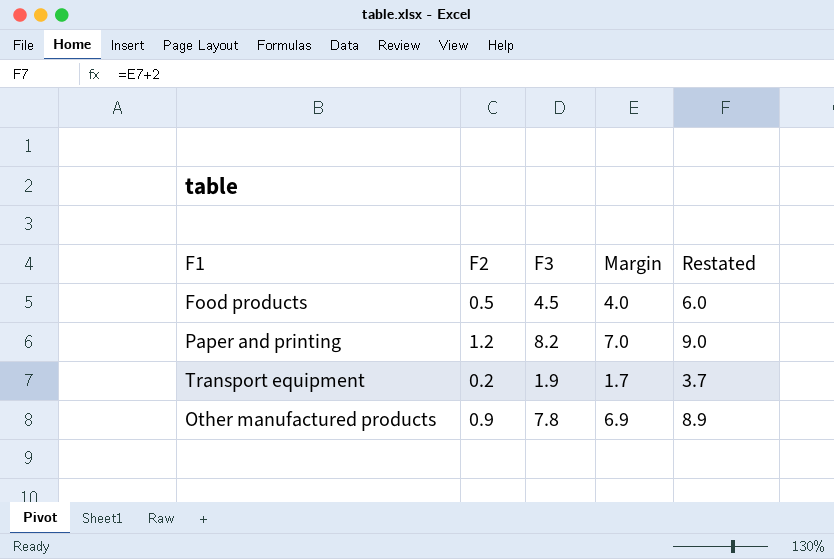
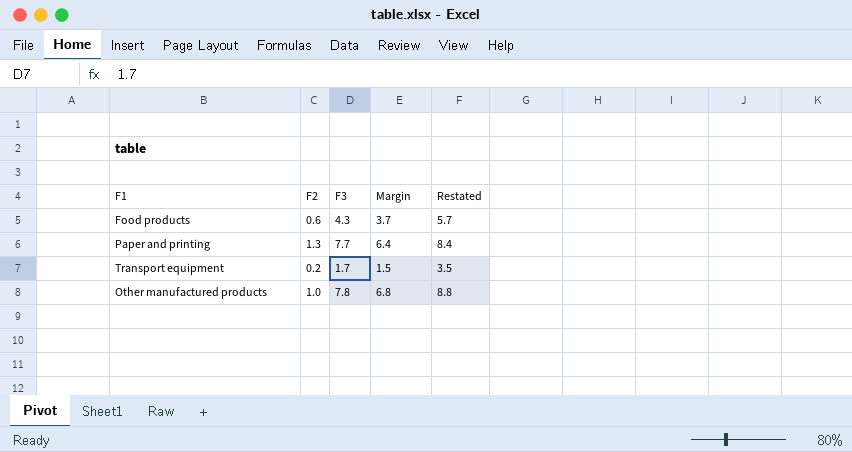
Food products | F2: 0.5 -> 0.6
Food products | F3: 4.5 -> 4.3
Food products | Margin: 4.0 -> 3.7
Food products | Restated: 6.0 -> 5.7
Paper and printing | F2: 1.2 -> 1.3
Paper and printing | F3: 8.2 -> 7.7
Paper and printing | Margin: 7.0 -> 6.4
Paper and printing | Restated: 9.0 -> 8.4
Transport equipment | F3: 1.9 -> 1.7
Transport equipment | Margin: 1.7 -> 1.5
Transport equipment | Restated: 3.7 -> 3.5
Other manufactured products | F2: 0.9 -> 1.0
Other manufactured products | Margin: 6.9 -> 6.8
Other manufactured products | Restated: 8.9 -> 8.8

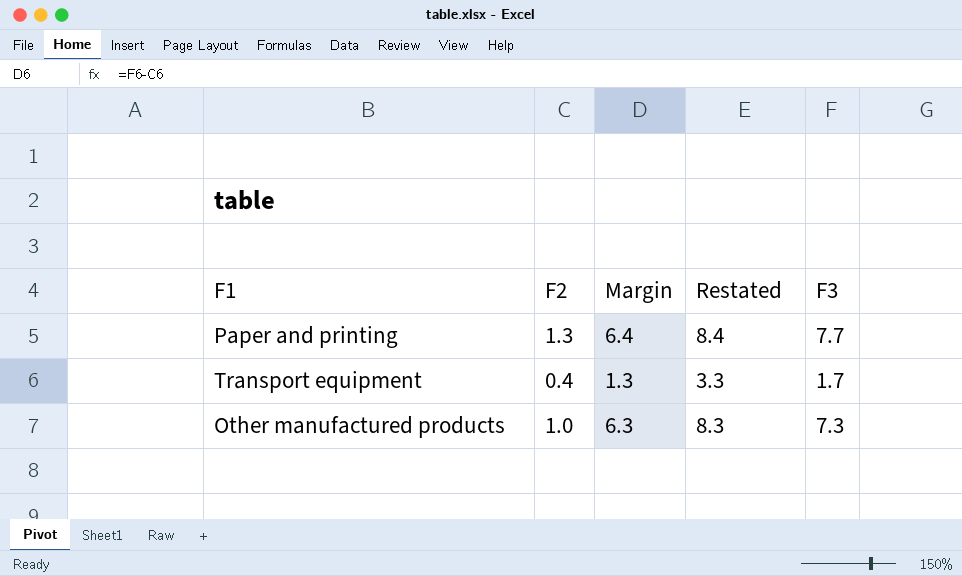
column F3 | position: 3 -> 5
row Food products: 0.6 | 4.3 | 3.7 | 5.7 -> none
Transport equipment | F2: 0.2 -> 0.4
Transport equipment | Margin: 1.5 -> 1.3
Transport equipment | Restated: 3.5 -> 3.3
Other manufactured products | Margin: 6.8 -> 6.3
Other manufactured products | Restated: 8.8 -> 8.3
Other manufactured products | F3: 7.8 -> 7.3

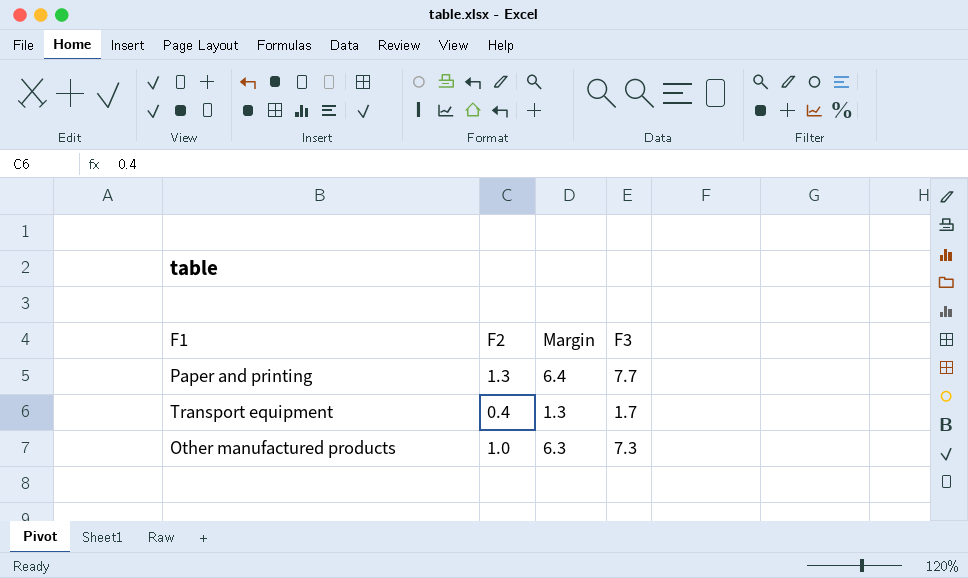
column Restated | formula: [Margin] + 2 -> none

